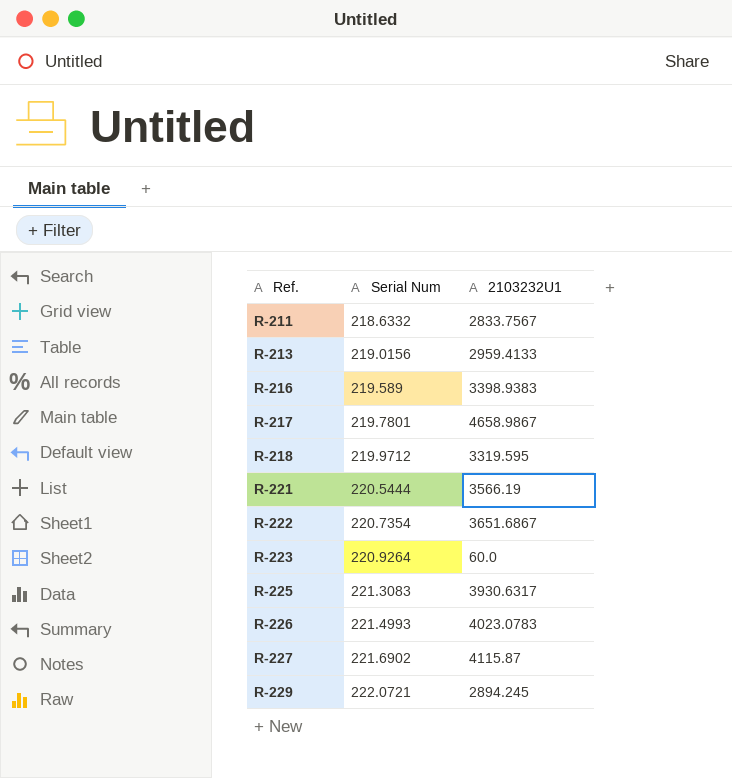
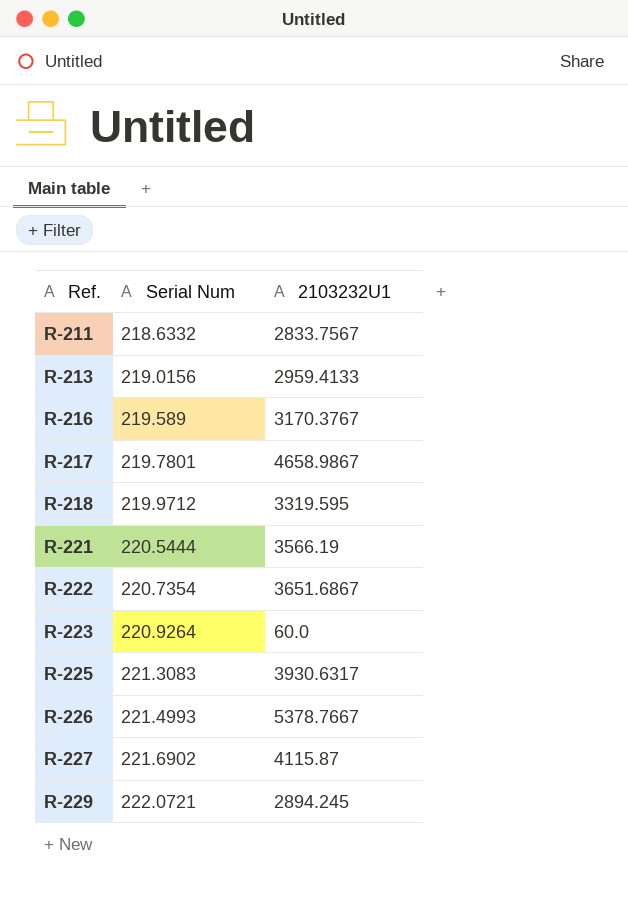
R-216 | 2103232U1: 3398.9383 -> 3170.3767
R-226 | 2103232U1: 4023.0783 -> 5378.7667

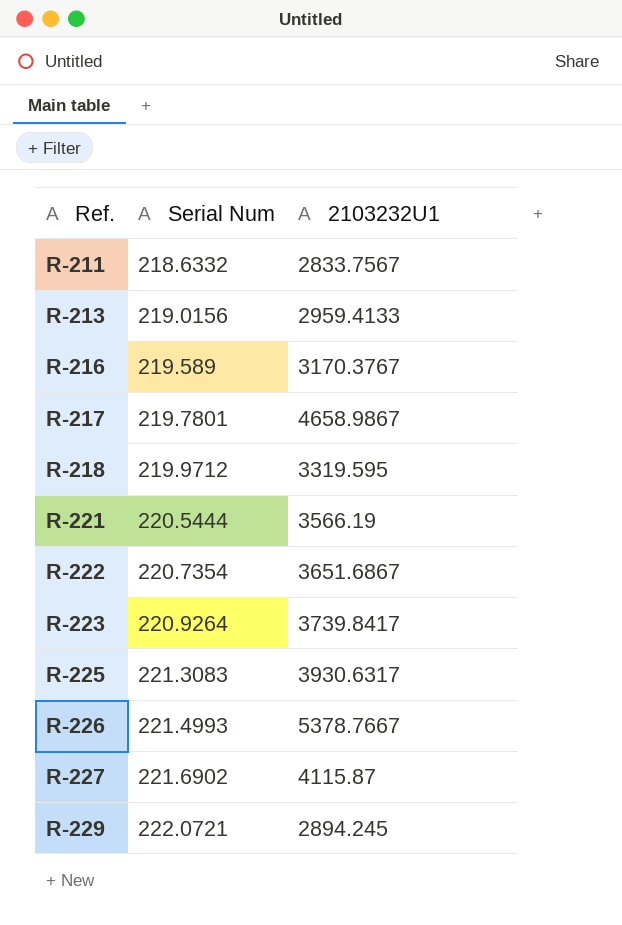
R-223 | 2103232U1: 60.0 -> 3739.8417

